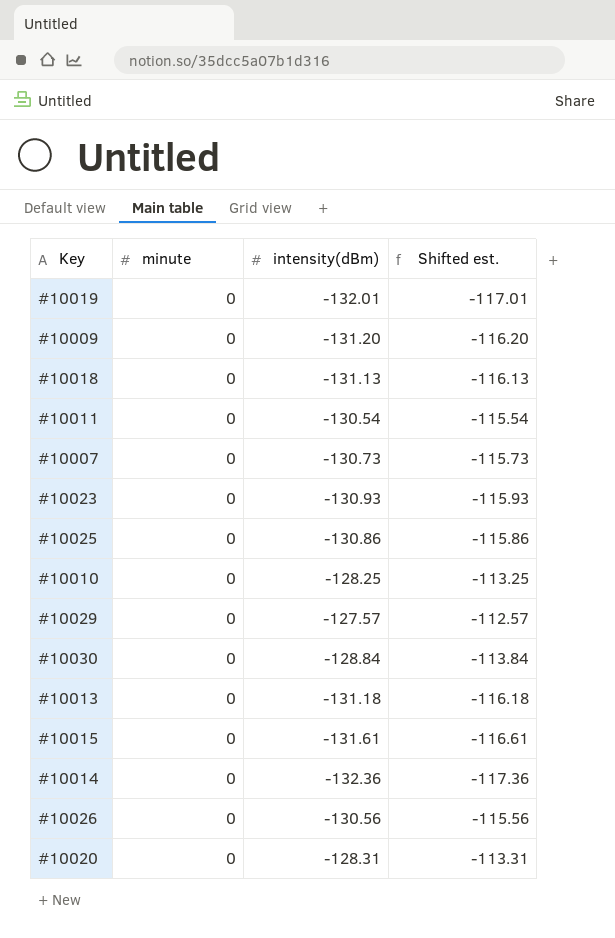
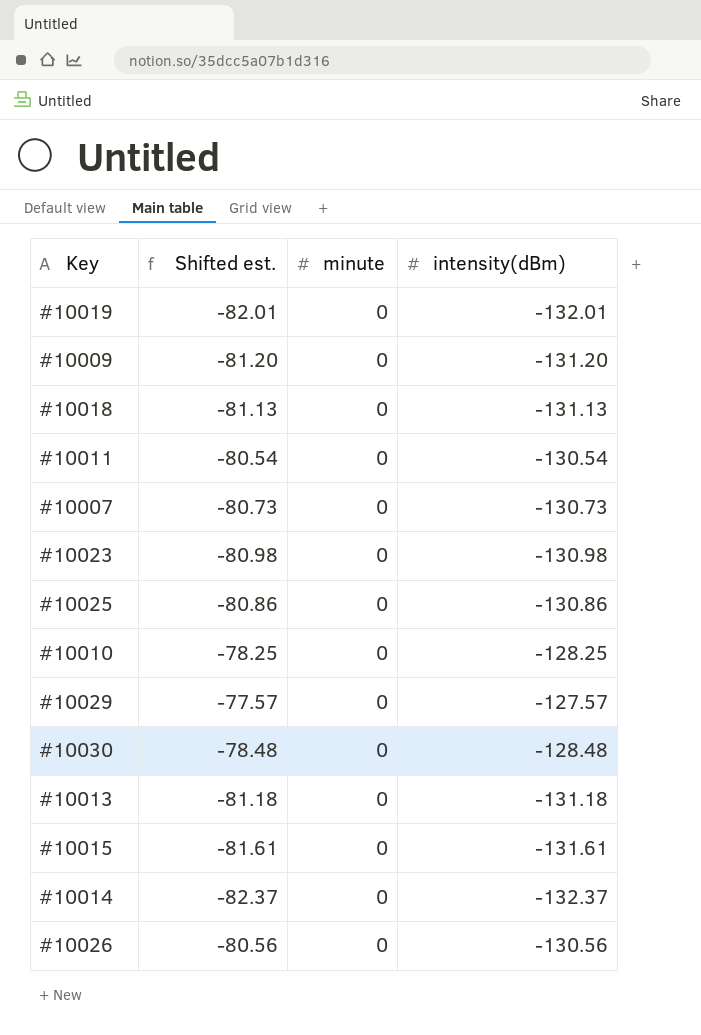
column Shifted est. | formula: [intensity(dBm)] + 15 -> [intensity(dBm)] + 50
column Shifted est. | position: 4 -> 2
row #10020: 0 | -128.31 | -113.31 -> none
#10023 | intensity(dBm): -130.93 -> -130.98
#10030 | intensity(dBm): -128.84 -> -128.48
#10014 | intensity(dBm): -132.36 -> -132.37

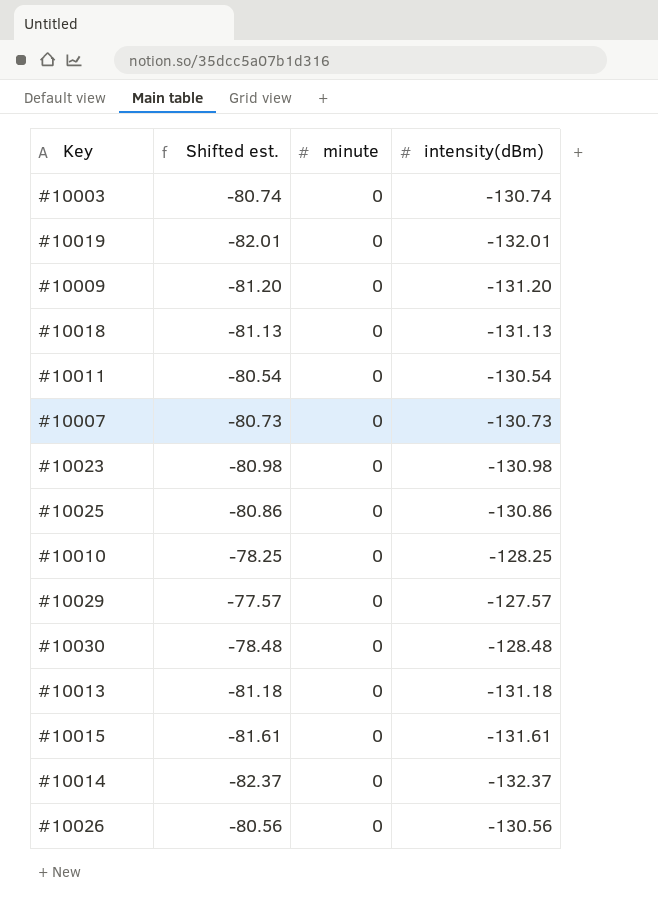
row #10003: none -> -80.74 | 0 | -130.74

